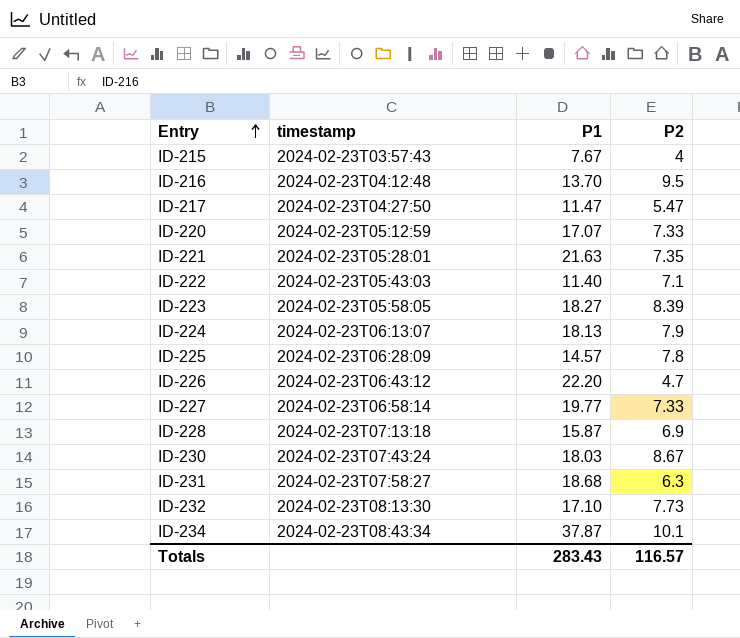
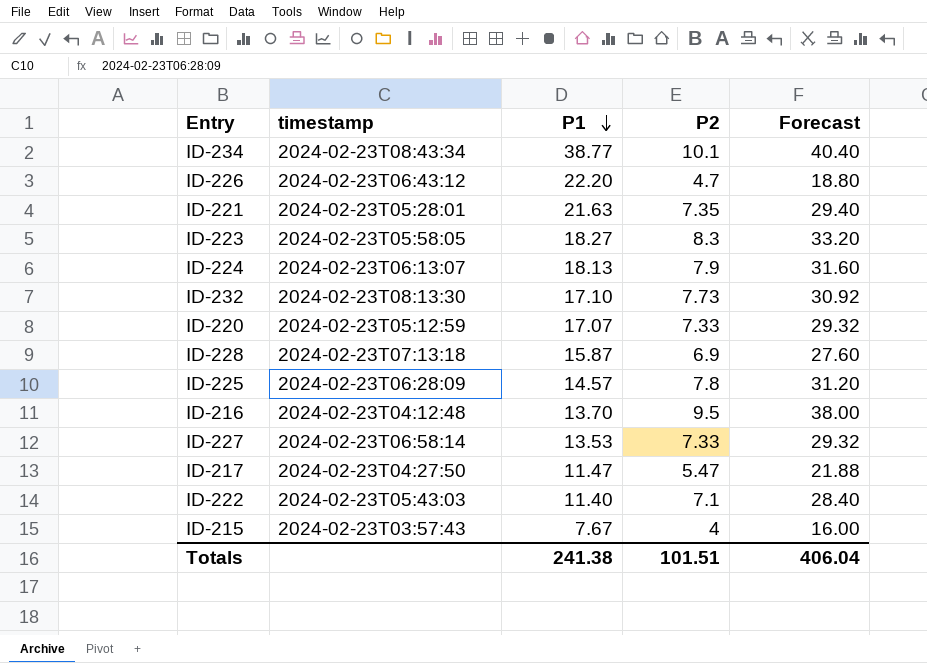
row order: Entry ascending -> P1 descending
column Forecast | formula: none -> [P2] * 4
row ID-230: 2024-02-23T07:43:24 | 18.03 | 8.67 -> none
row ID-231: 2024-02-23T07:58:27 | 18.68 | 6.3 -> none
ID-234 | P1: 37.87 -> 38.77
ID-223 | P2: 8.39 -> 8.3
ID-227 | P1: 19.77 -> 13.53
Totals | P1: 283.43 -> 241.38
Totals | P2: 116.57 -> 101.51

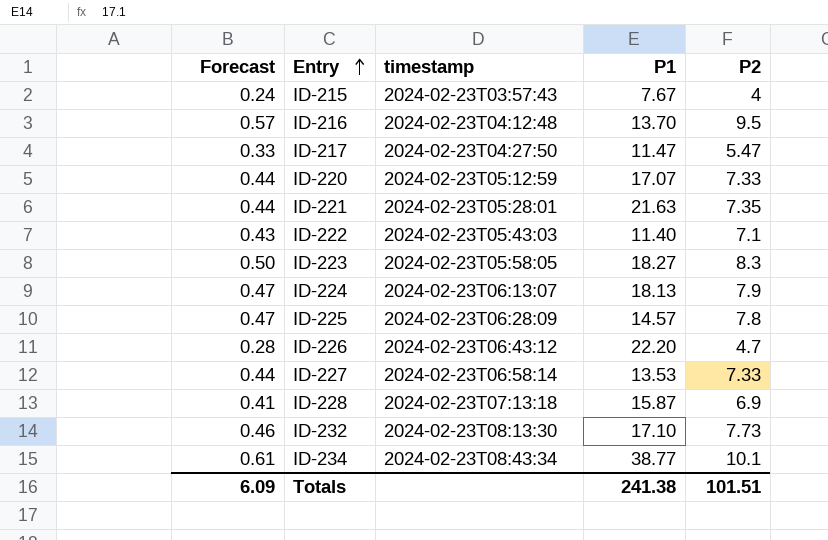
row order: P1 descending -> Entry ascending
column Forecast | formula: [P2] * 4 -> [P2] * 0.06
column Forecast | position: 5 -> 1
Totals | Forecast: 406.04 -> 6.09

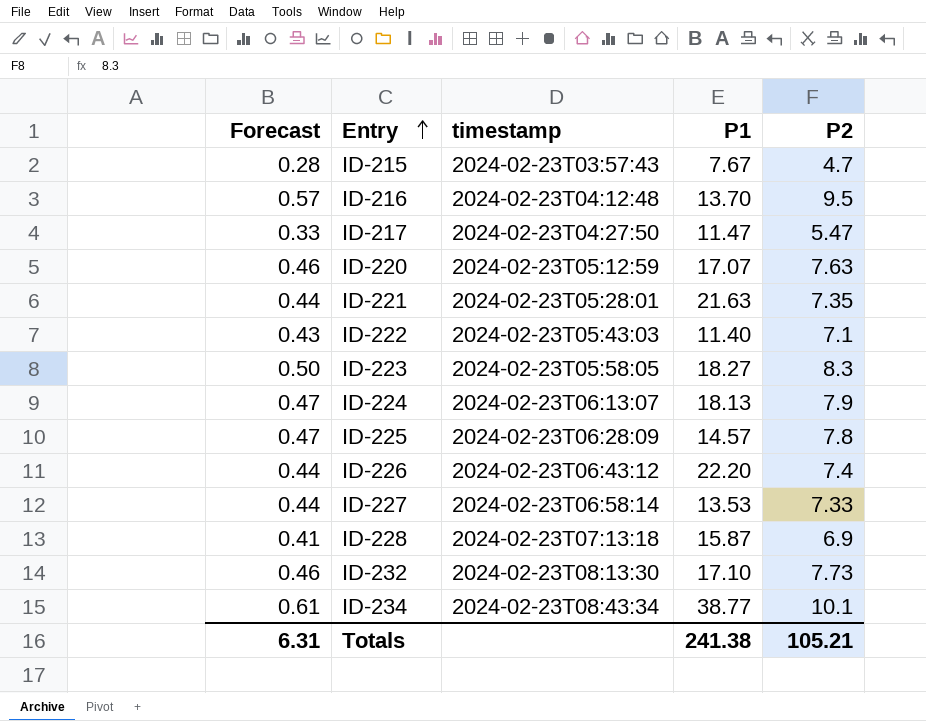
ID-215 | Forecast: 0.24 -> 0.28
ID-215 | P2: 4 -> 4.7
ID-220 | Forecast: 0.44 -> 0.46
ID-220 | P2: 7.33 -> 7.63
ID-226 | Forecast: 0.28 -> 0.44
ID-226 | P2: 4.7 -> 7.4
Totals | Forecast: 6.09 -> 6.31
Totals | P2: 101.51 -> 105.21

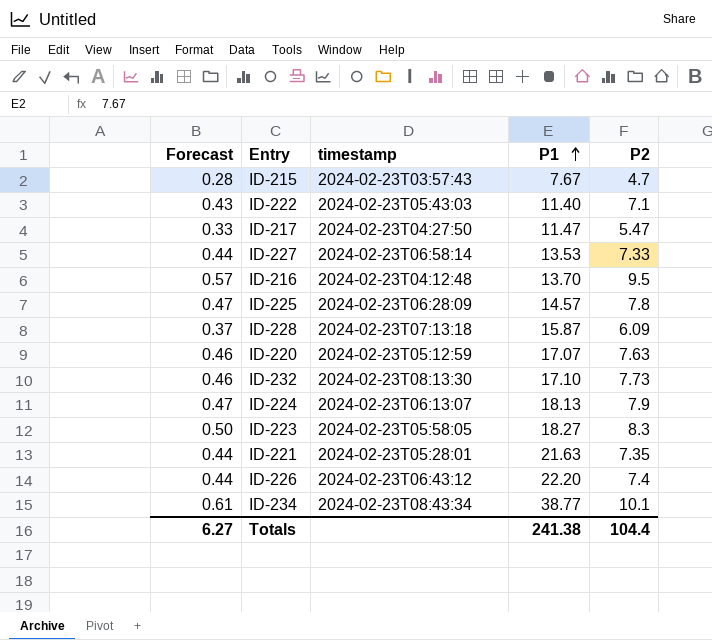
row order: Entry ascending -> P1 ascending
ID-228 | Forecast: 0.41 -> 0.37
ID-228 | P2: 6.9 -> 6.09
Totals | Forecast: 6.31 -> 6.27
Totals | P2: 105.21 -> 104.4

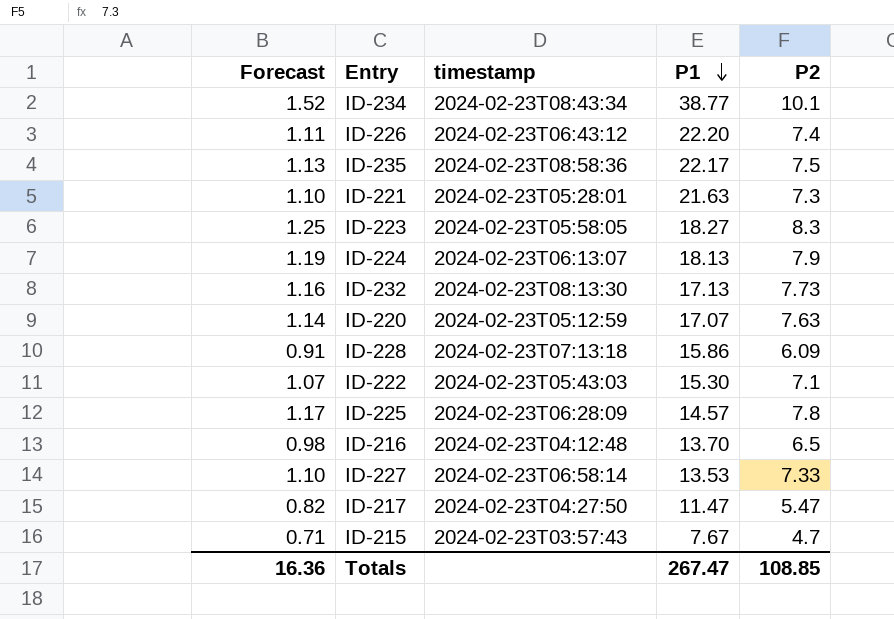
row order: P1 ascending -> P1 descending
column Forecast | formula: [P2] * 0.06 -> [P2] * 0.15
row ID-235: none -> 1.13 | 2024-02-23T08:58:36 | 22.17 | 7.5
ID-221 | P2: 7.35 -> 7.3
ID-232 | P1: 17.10 -> 17.13
ID-228 | P1: 15.87 -> 15.86
ID-222 | P1: 11.40 -> 15.30
ID-216 | P2: 9.5 -> 6.5
Totals | Forecast: 6.27 -> 16.36
Totals | P1: 241.38 -> 267.47
Totals | P2: 104.4 -> 108.85

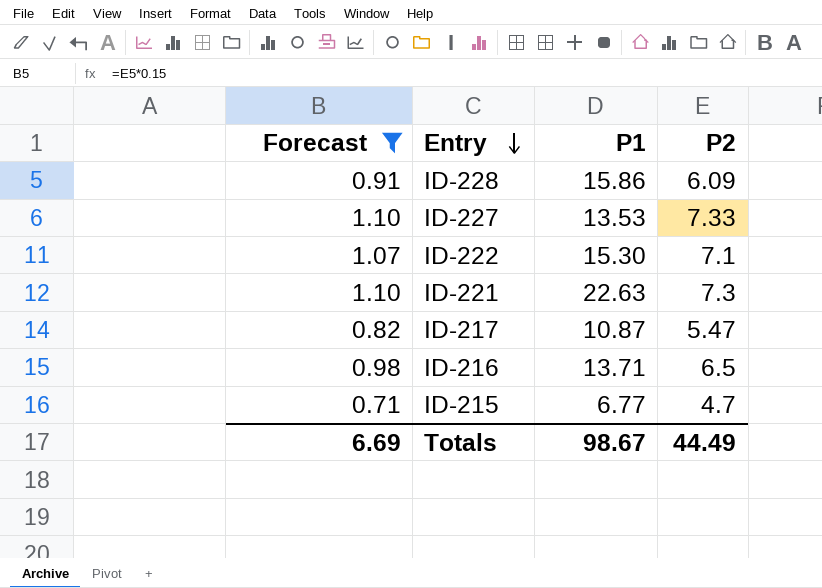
filter: none -> Forecast <= 1.10
row order: P1 descending -> Entry descending
column timestamp | position: 3 -> none
ID-221 | P1: 21.63 -> 22.63
ID-217 | P1: 11.47 -> 10.87
ID-216 | P1: 13.70 -> 13.71
ID-215 | P1: 7.67 -> 6.77
Totals | Forecast: 16.36 -> 6.69
Totals | P1: 267.47 -> 98.67
Totals | P2: 108.85 -> 44.49

